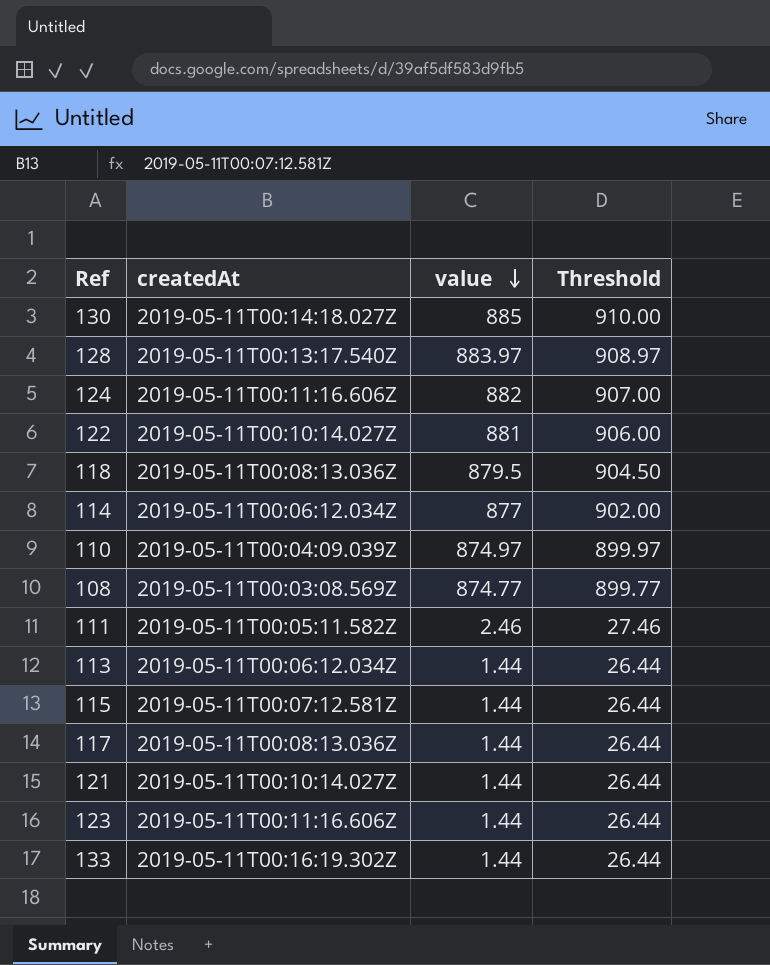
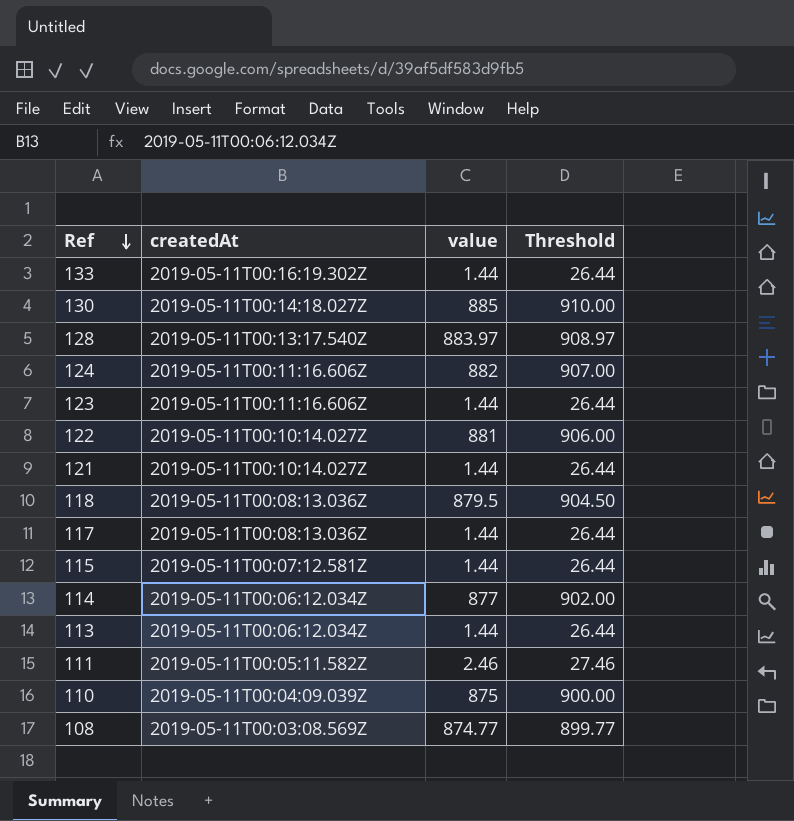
row order: value descending -> Ref descending
110 | value: 874.97 -> 875
110 | Threshold: 899.97 -> 900.00

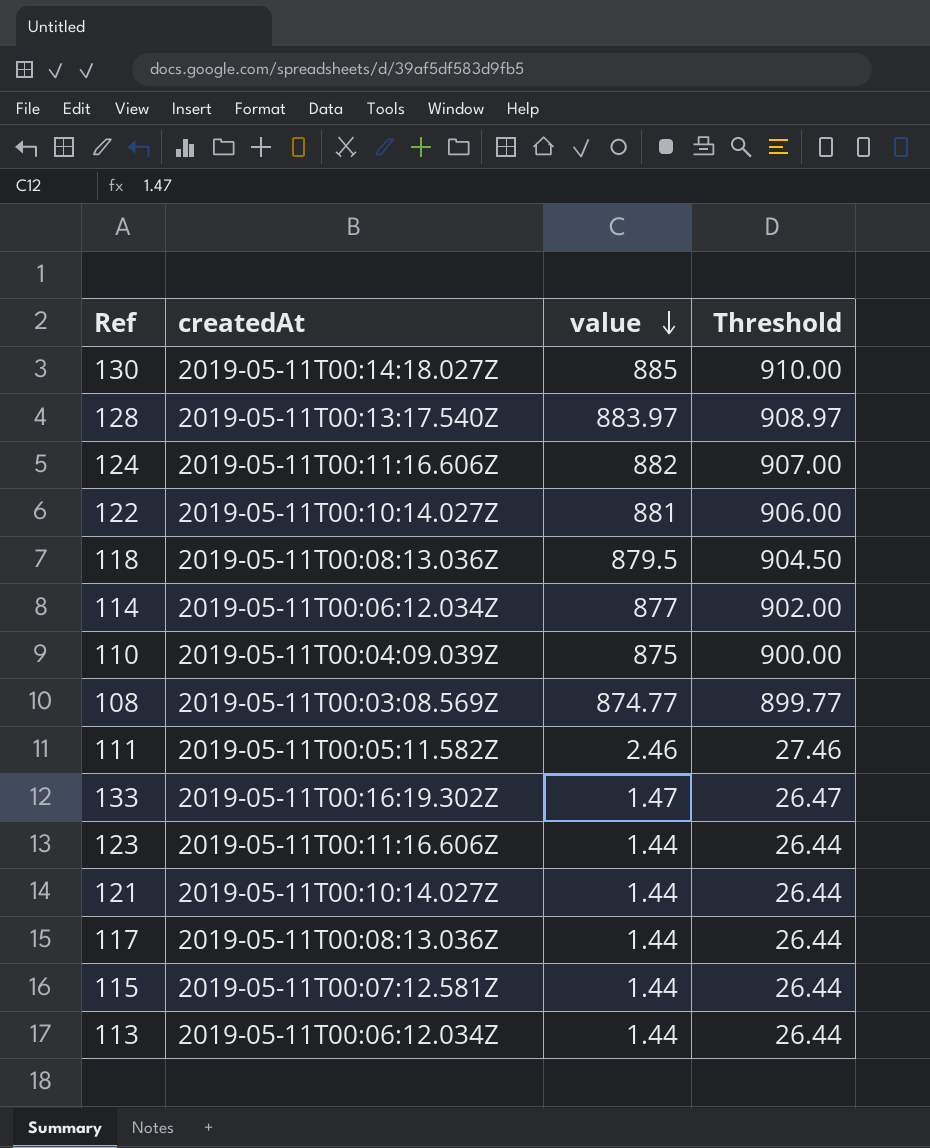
row order: Ref descending -> value descending
133 | value: 1.44 -> 1.47
133 | Threshold: 26.44 -> 26.47

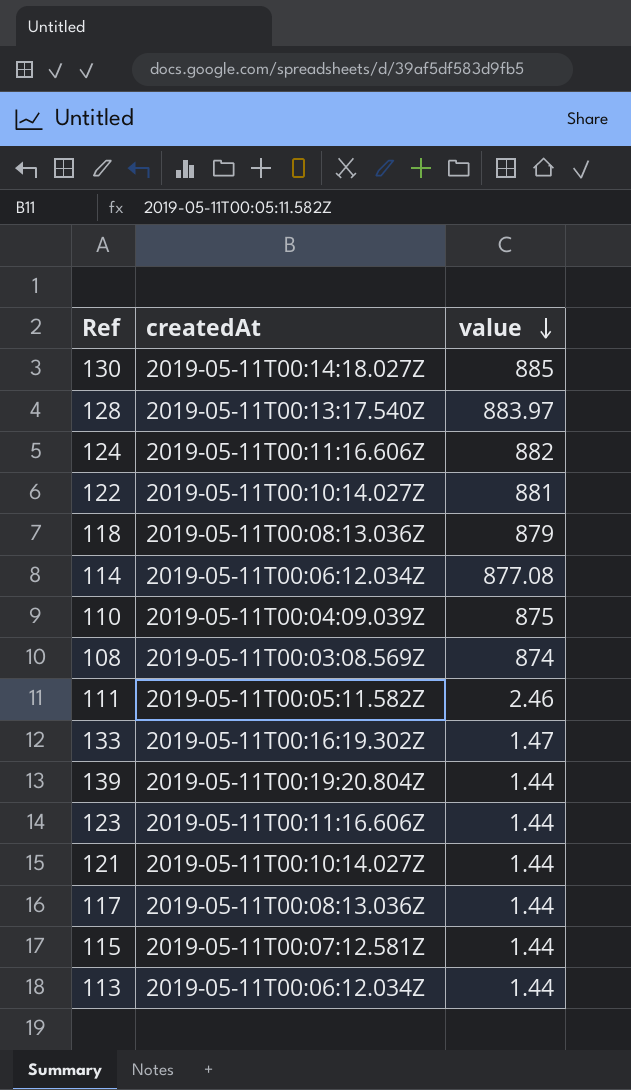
column Threshold | formula: [value] + 25 -> none
118 | value: 879.5 -> 879
114 | value: 877 -> 877.08
108 | value: 874.77 -> 874
row 139: none -> 2019-05-11T00:19:20.804Z | 1.44

